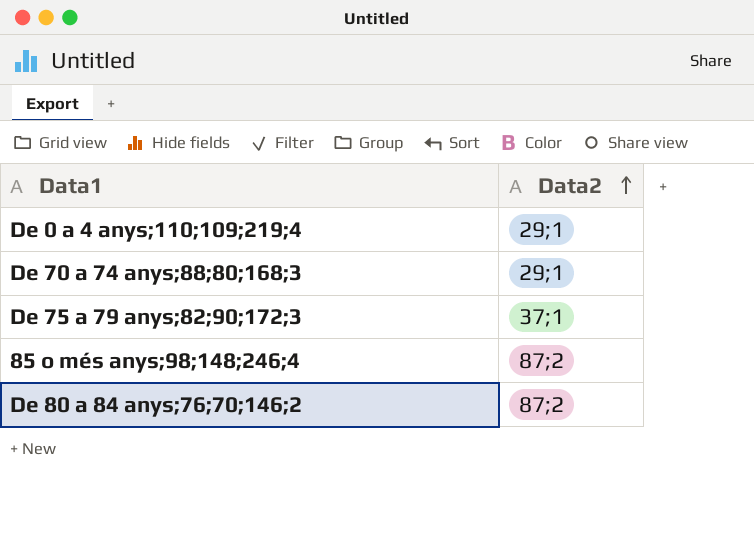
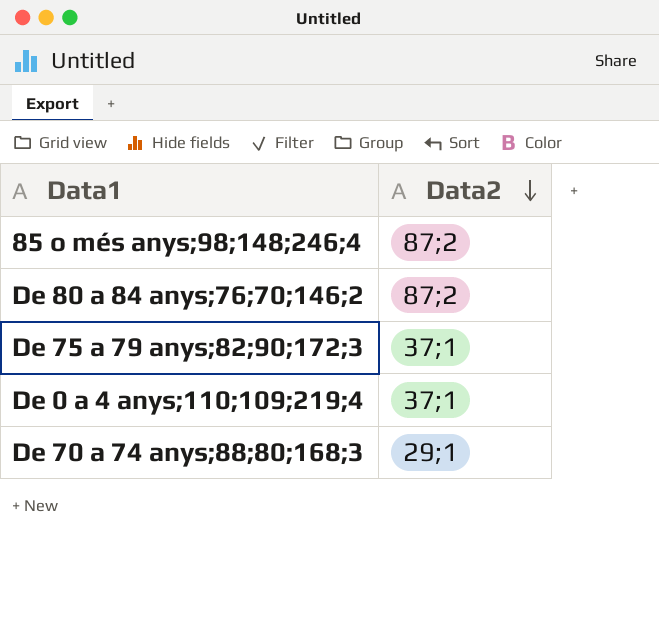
row order: Data2 ascending -> Data2 descending
De 0 a 4 anys;110;109;219;4 | Data2: 29;1 -> 37;1

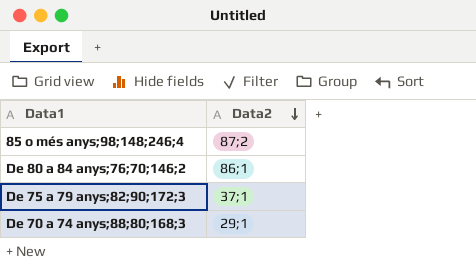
row De 0 a 4 anys;110;109;219;4: 37;1 -> none
De 80 a 84 anys;76;70;146;2 | Data2: 87;2 -> 86;1

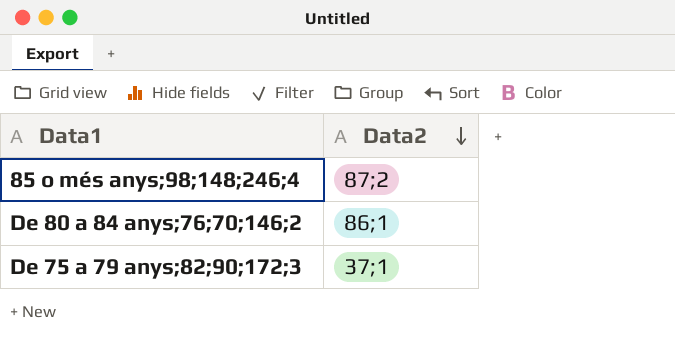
row De 70 a 74 anys;88;80;168;3: 29;1 -> none

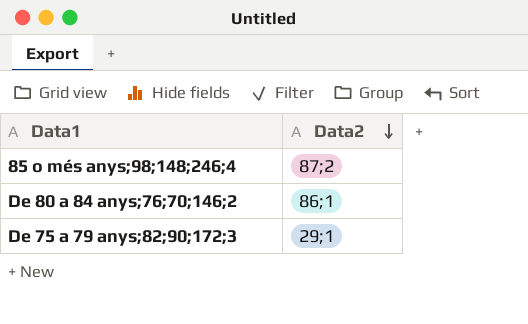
De 75 a 79 anys;82;90;172;3 | Data2: 37;1 -> 29;1

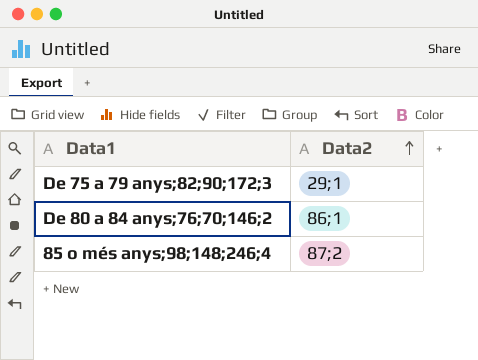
row order: Data2 descending -> Data2 ascending

